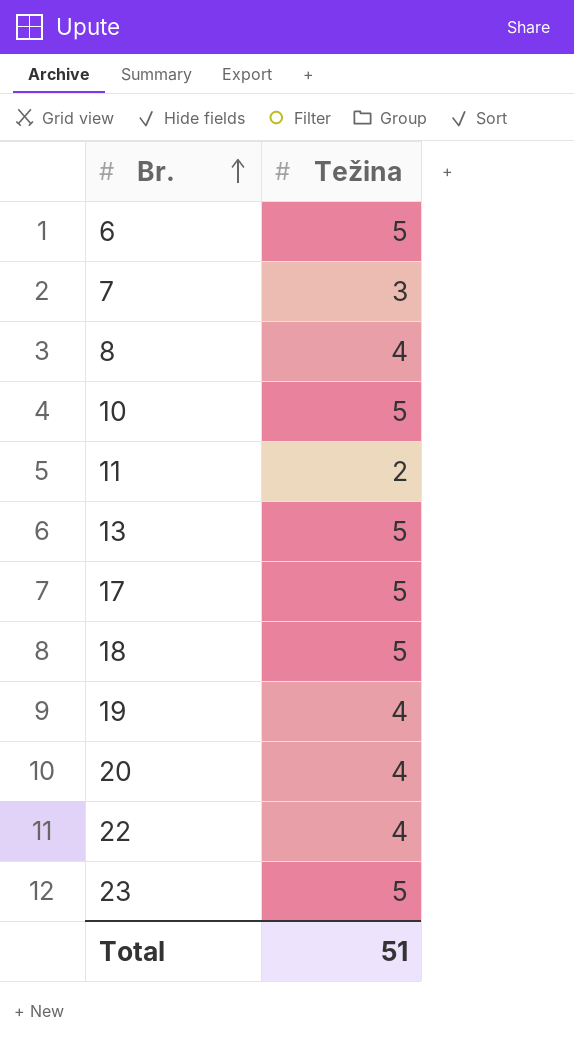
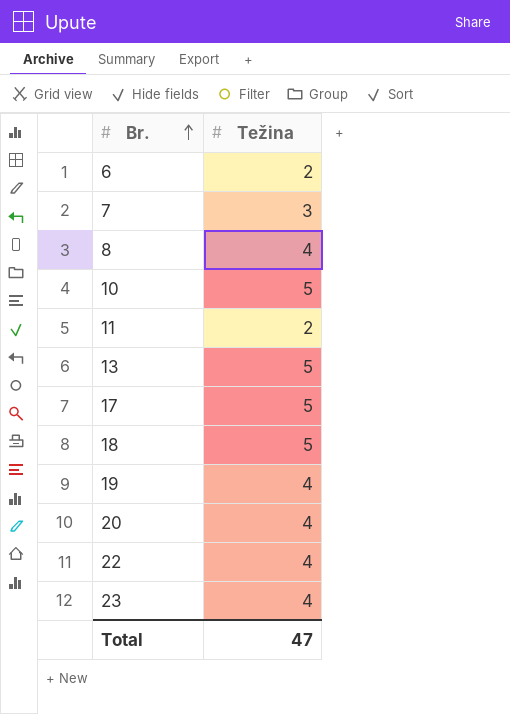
6 | Težina: 5 -> 2
23 | Težina: 5 -> 4
Total | Težina: 51 -> 47

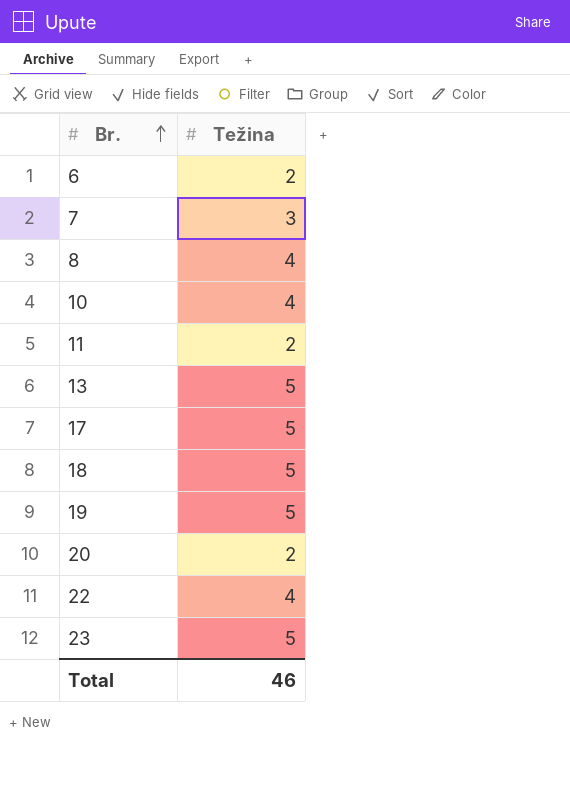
10 | Težina: 5 -> 4
19 | Težina: 4 -> 5
20 | Težina: 4 -> 2
23 | Težina: 4 -> 5
Total | Težina: 47 -> 46

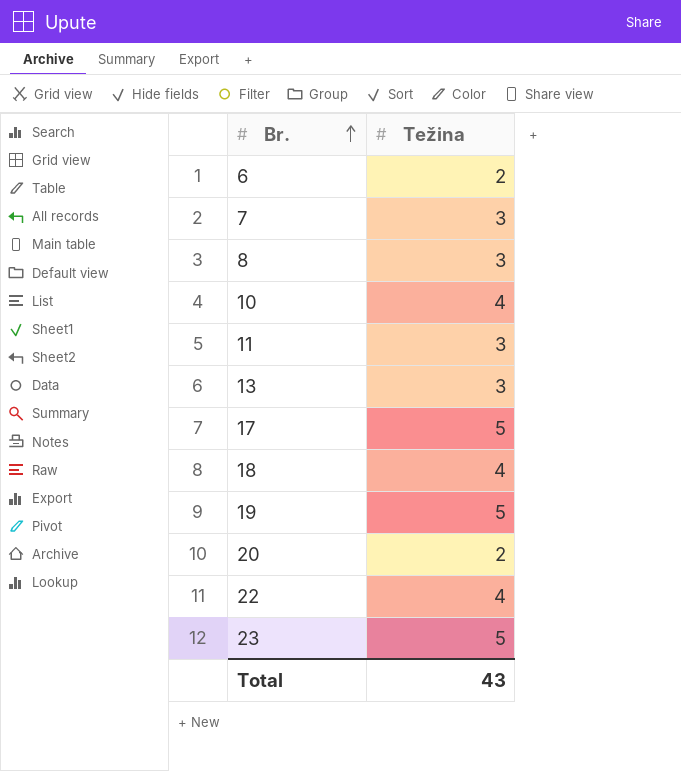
8 | Težina: 4 -> 3
11 | Težina: 2 -> 3
13 | Težina: 5 -> 3
18 | Težina: 5 -> 4
Total | Težina: 46 -> 43

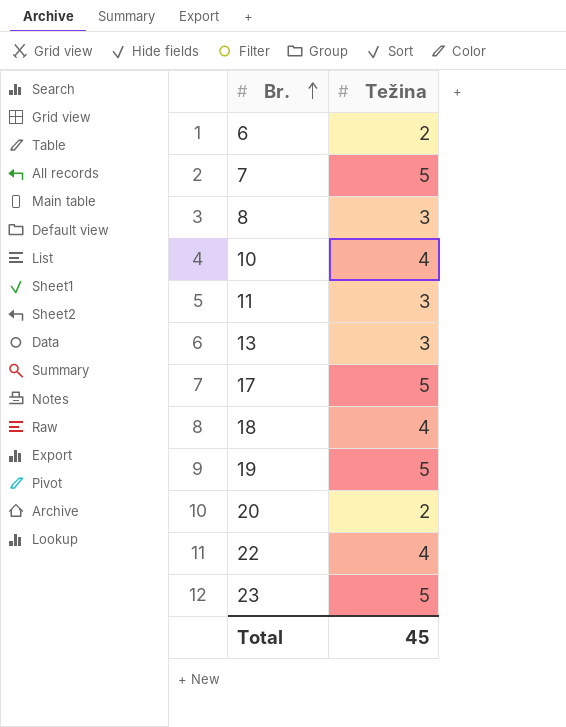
7 | Težina: 3 -> 5
Total | Težina: 43 -> 45

